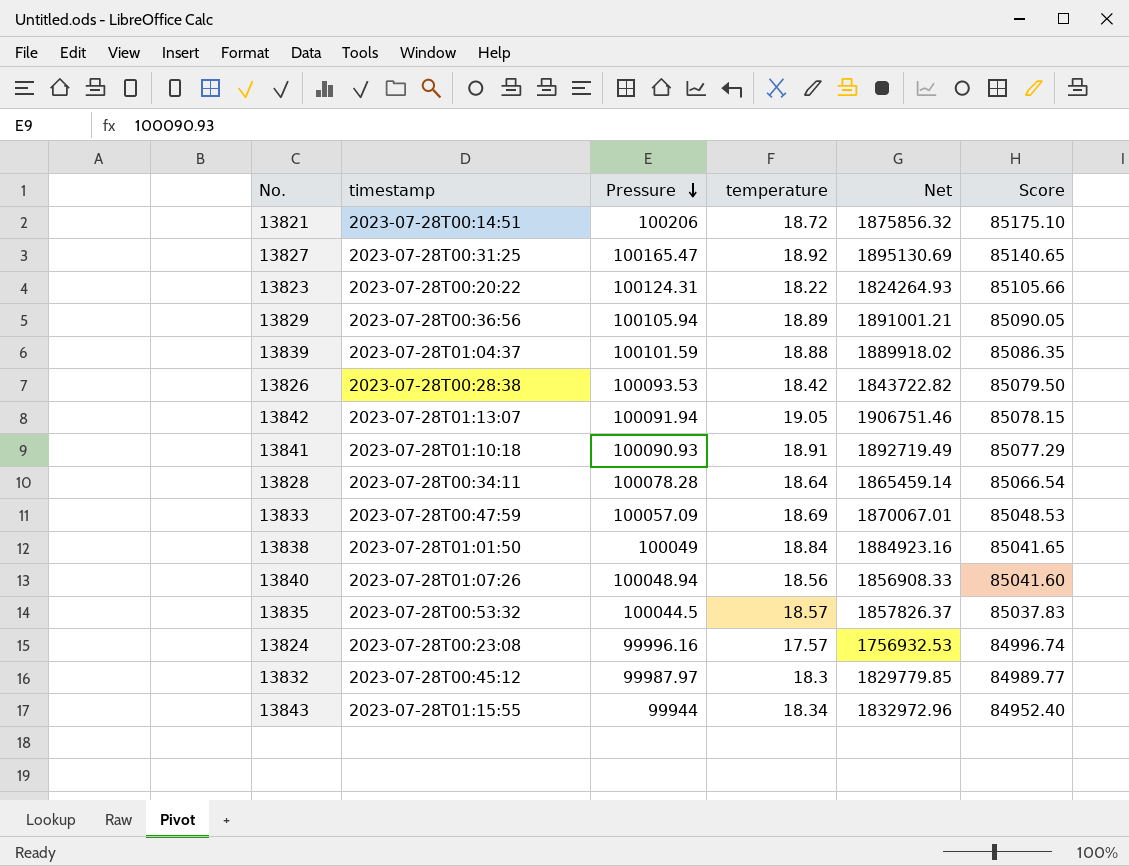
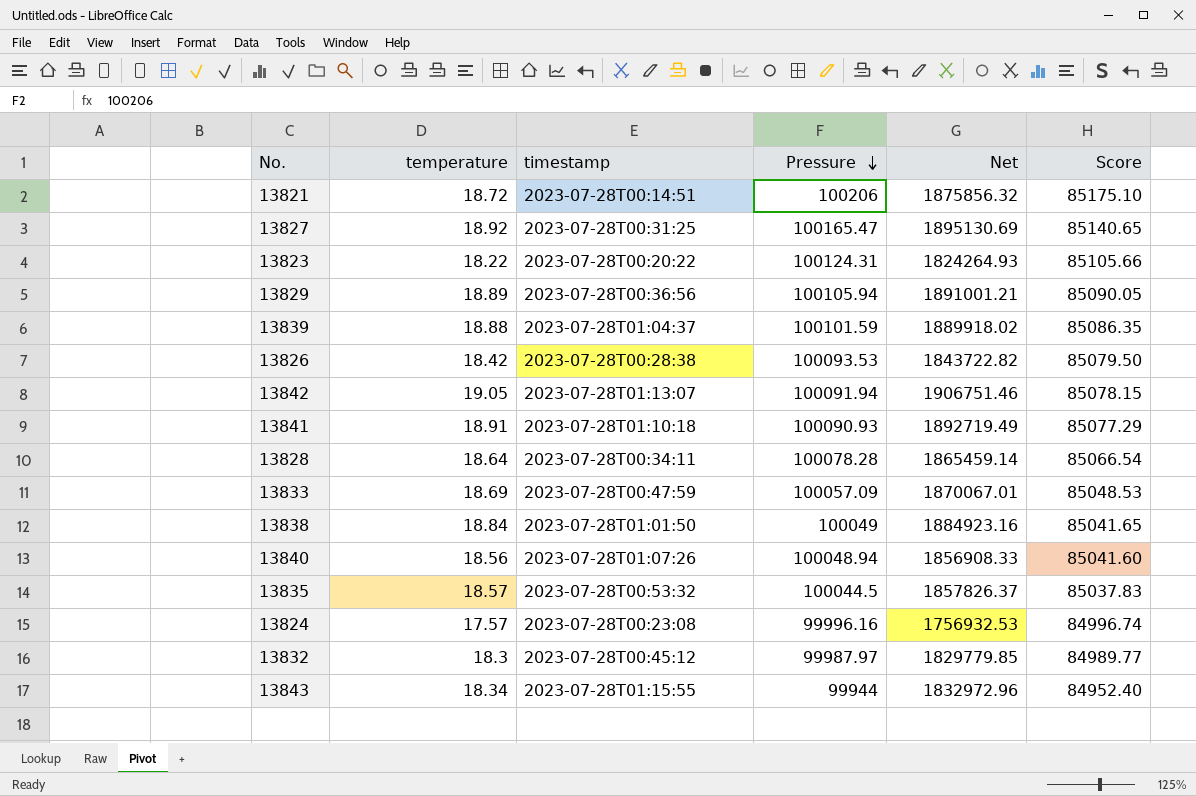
column temperature | position: 4 -> 2

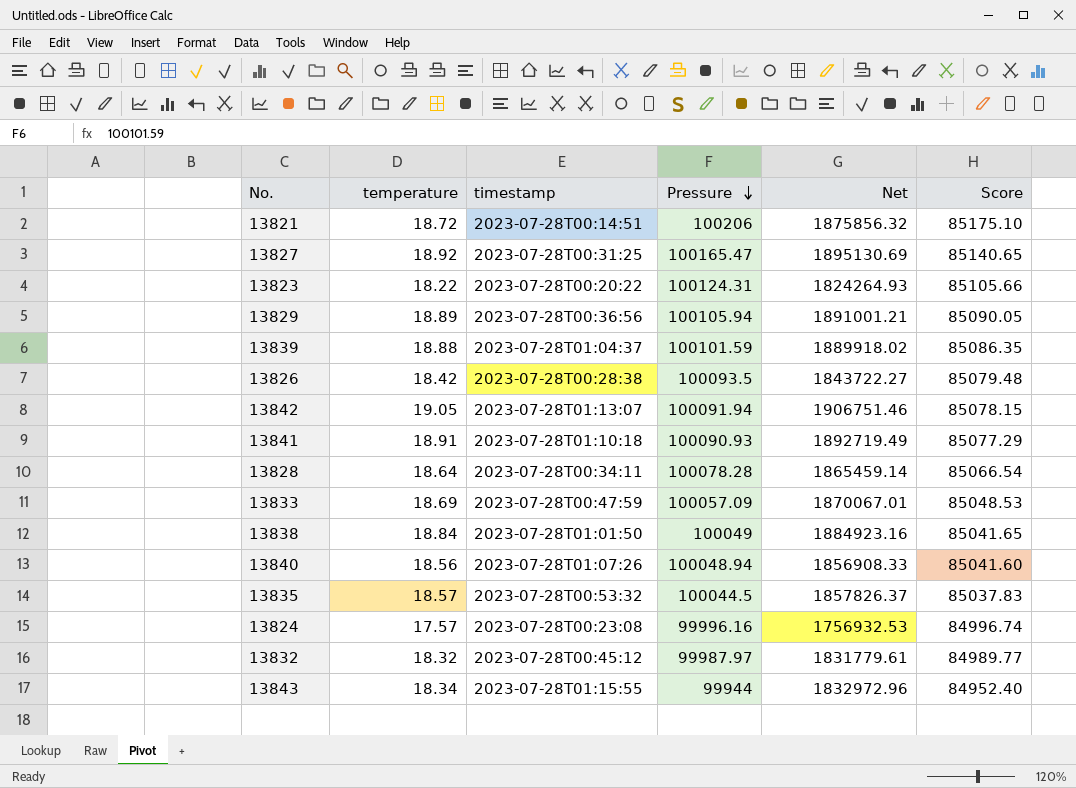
13826 | Pressure: 100093.53 -> 100093.5
13826 | Net: 1843722.82 -> 1843722.27
13826 | Score: 85079.50 -> 85079.48
13832 | temperature: 18.3 -> 18.32
13832 | Net: 1829779.85 -> 1831779.61

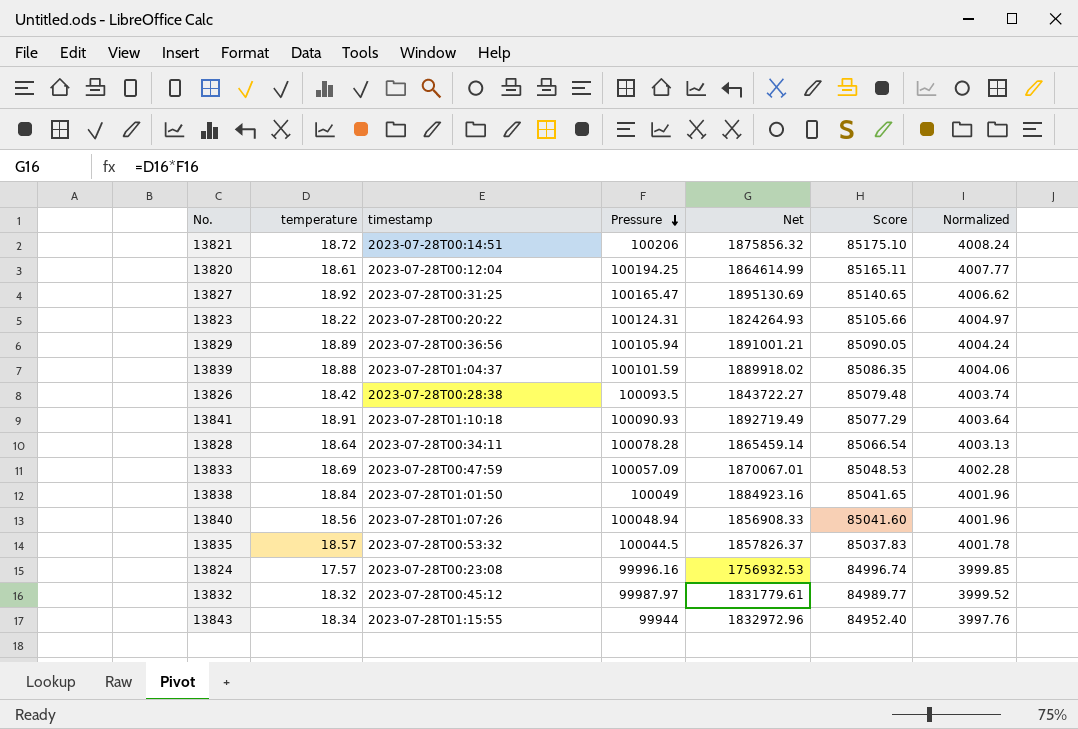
column Normalized | formula: none -> [Pressure] * 0.04
row 13842: 19.05 | 2023-07-28T01:13:07 | 100091.94 | 1906751.46 | 85078.15 -> none
row 13820: none -> 18.61 | 2023-07-28T00:12:04 | 100194.25 | 1864614.99 | 85165.11 | 4007.77

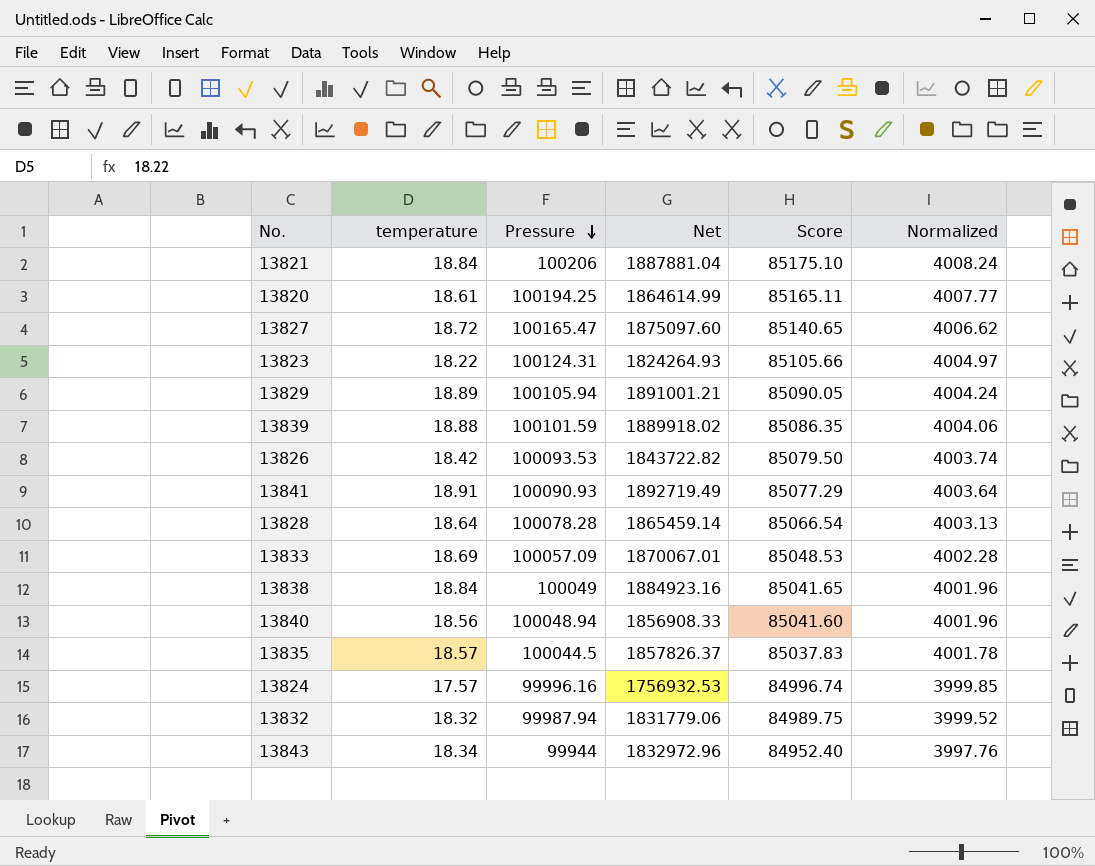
column timestamp | position: 3 -> none
13821 | temperature: 18.72 -> 18.84
13821 | Net: 1875856.32 -> 1887881.04
13827 | temperature: 18.92 -> 18.72
13827 | Net: 1895130.69 -> 1875097.60
13826 | Pressure: 100093.5 -> 100093.53
13826 | Net: 1843722.27 -> 1843722.82
13826 | Score: 85079.48 -> 85079.50
13832 | Pressure: 99987.97 -> 99987.94
13832 | Net: 1831779.61 -> 1831779.06
13832 | Score: 84989.77 -> 84989.75

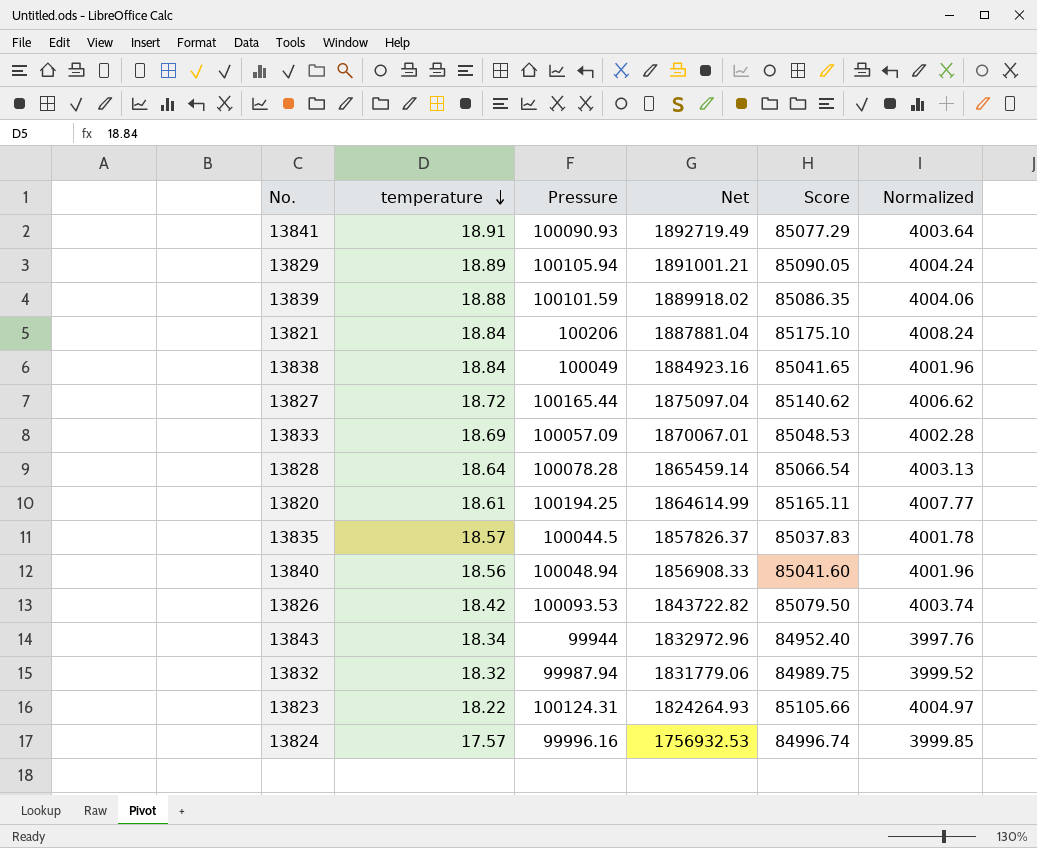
row order: Pressure descending -> temperature descending
13827 | Pressure: 100165.47 -> 100165.44
13827 | Net: 1875097.60 -> 1875097.04
13827 | Score: 85140.65 -> 85140.62

